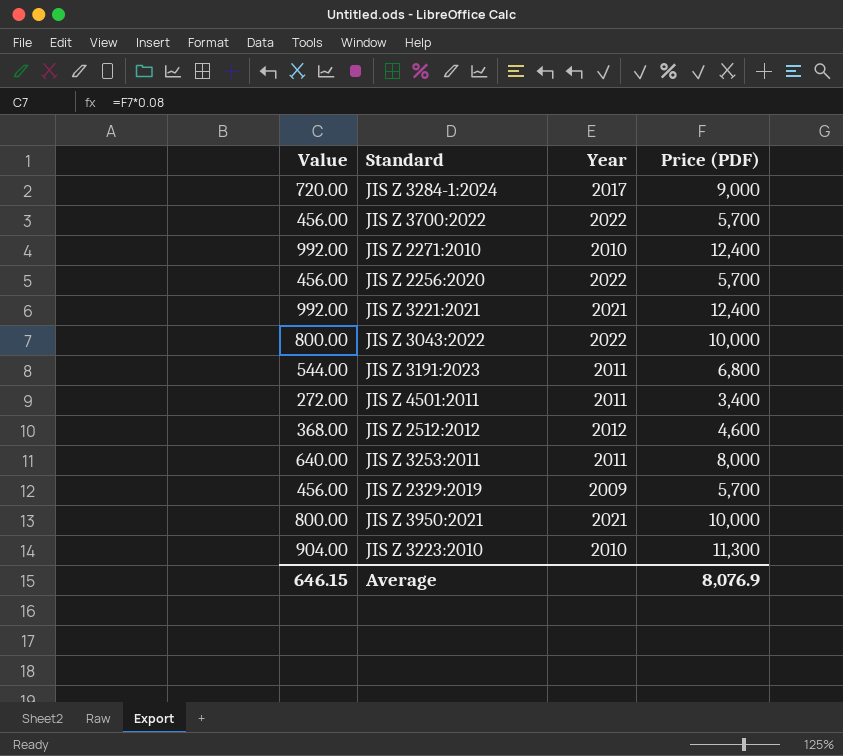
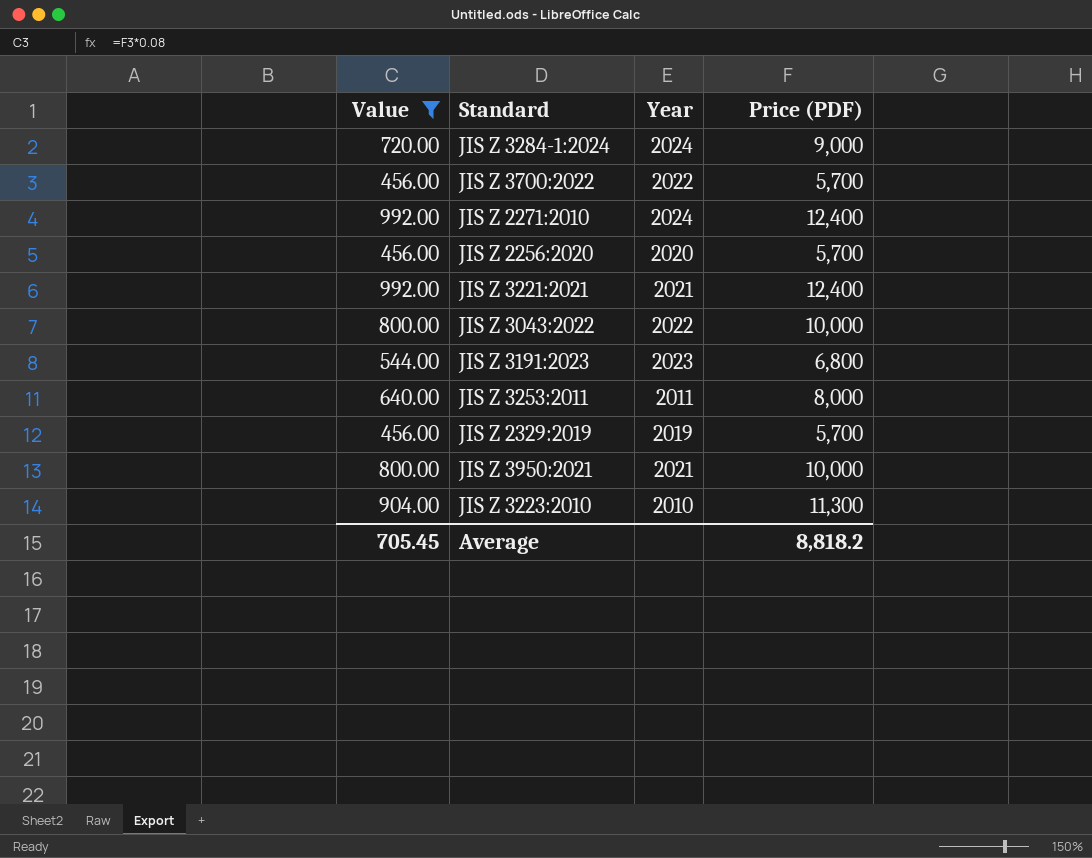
filter: none -> Value >= 456.00
JIS Z 3284-1:2024 | Year: 2017 -> 2024
JIS Z 2271:2010 | Year: 2010 -> 2024
JIS Z 2256:2020 | Year: 2022 -> 2020
JIS Z 3191:2023 | Year: 2011 -> 2023
JIS Z 2329:2019 | Year: 2009 -> 2019
Average | Value: 646.15 -> 705.45
Average | Price (PDF): 8,076.9 -> 8,818.2

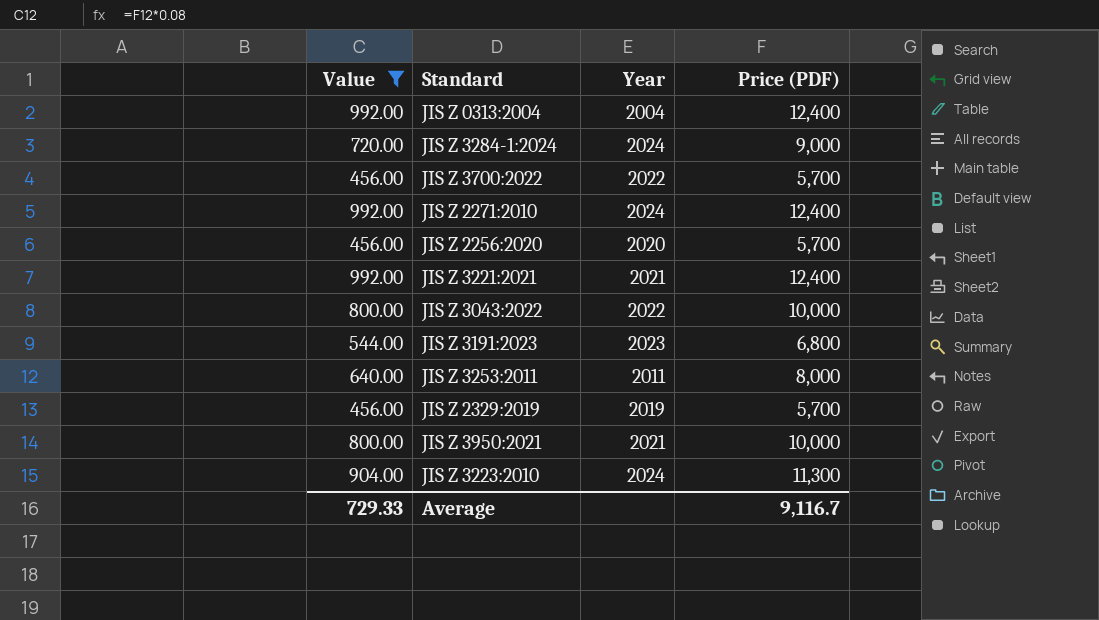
row JIS Z 0313:2004: none -> 992.00 | 2004 | 12,400
JIS Z 3223:2010 | Year: 2010 -> 2024
Average | Value: 705.45 -> 729.33
Average | Price (PDF): 8,818.2 -> 9,116.7

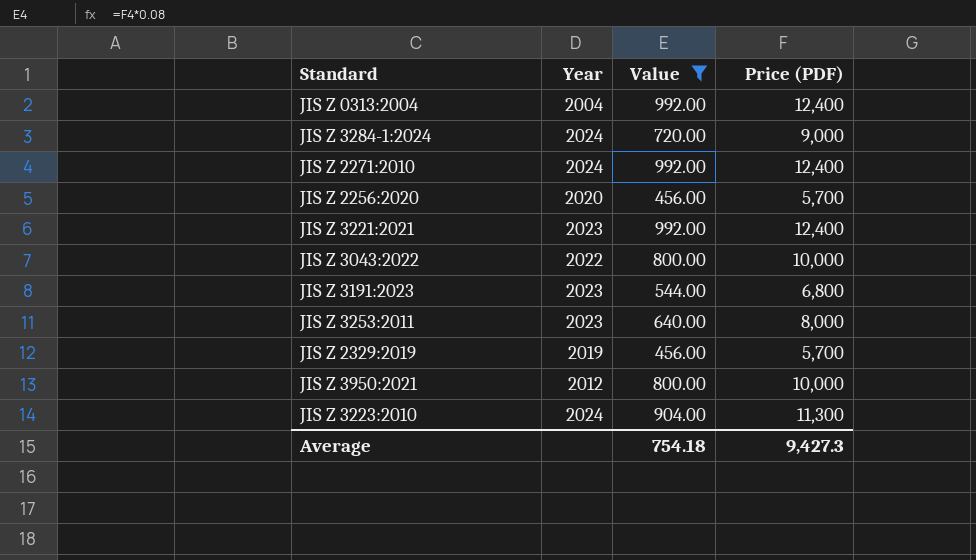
column Value | position: 1 -> 3
row JIS Z 3700:2022: 456.00 | 2022 | 5,700 -> none
JIS Z 3221:2021 | Year: 2021 -> 2023
JIS Z 3253:2011 | Year: 2011 -> 2023
JIS Z 3950:2021 | Year: 2021 -> 2012
Average | Value: 729.33 -> 754.18
Average | Price (PDF): 9,116.7 -> 9,427.3

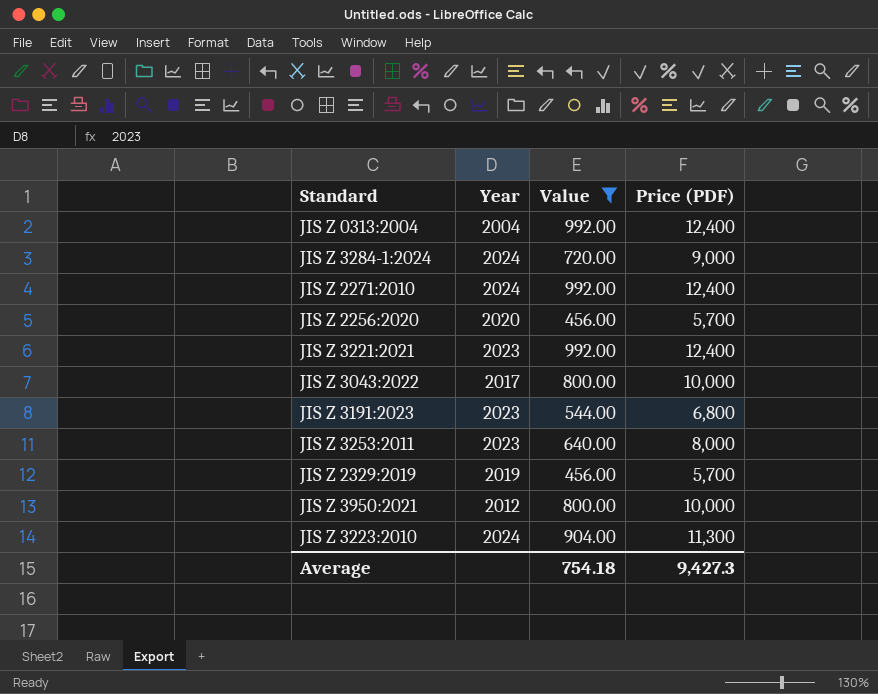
JIS Z 3043:2022 | Year: 2022 -> 2017

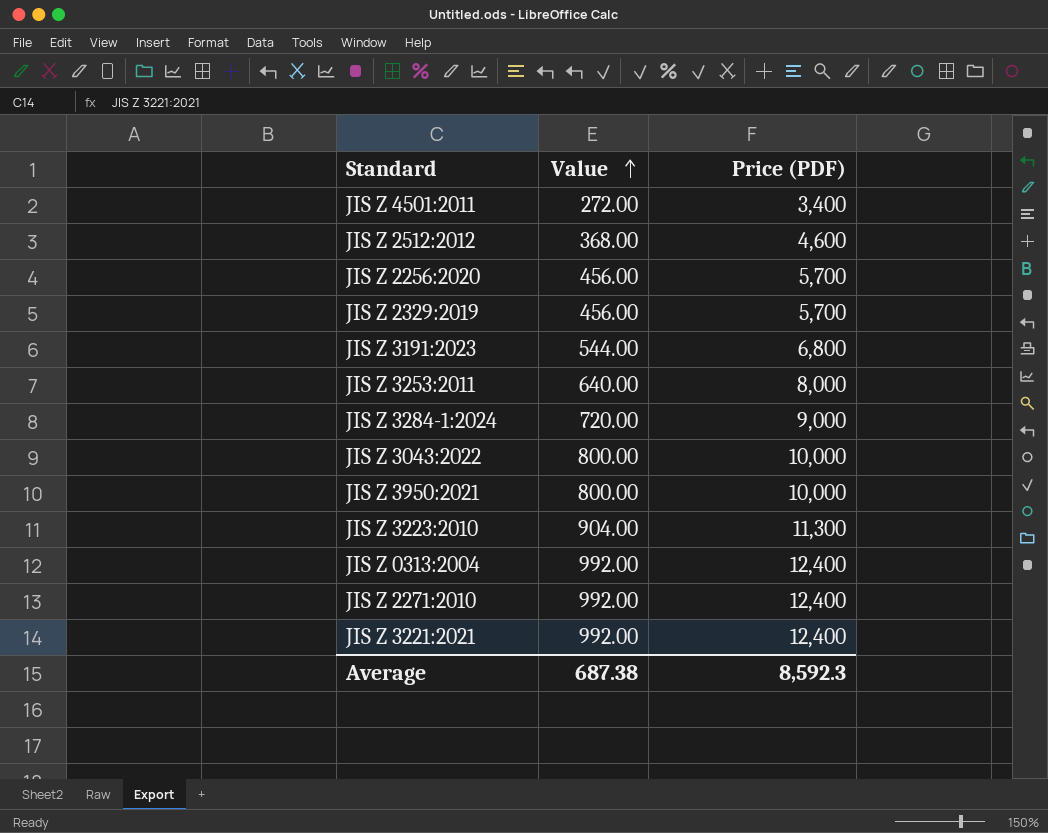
filter: Value >= 456.00 -> none
row order: none -> Value ascending
column Year | position: 2 -> none
Average | Value: 754.18 -> 687.38
Average | Price (PDF): 9,427.3 -> 8,592.3

